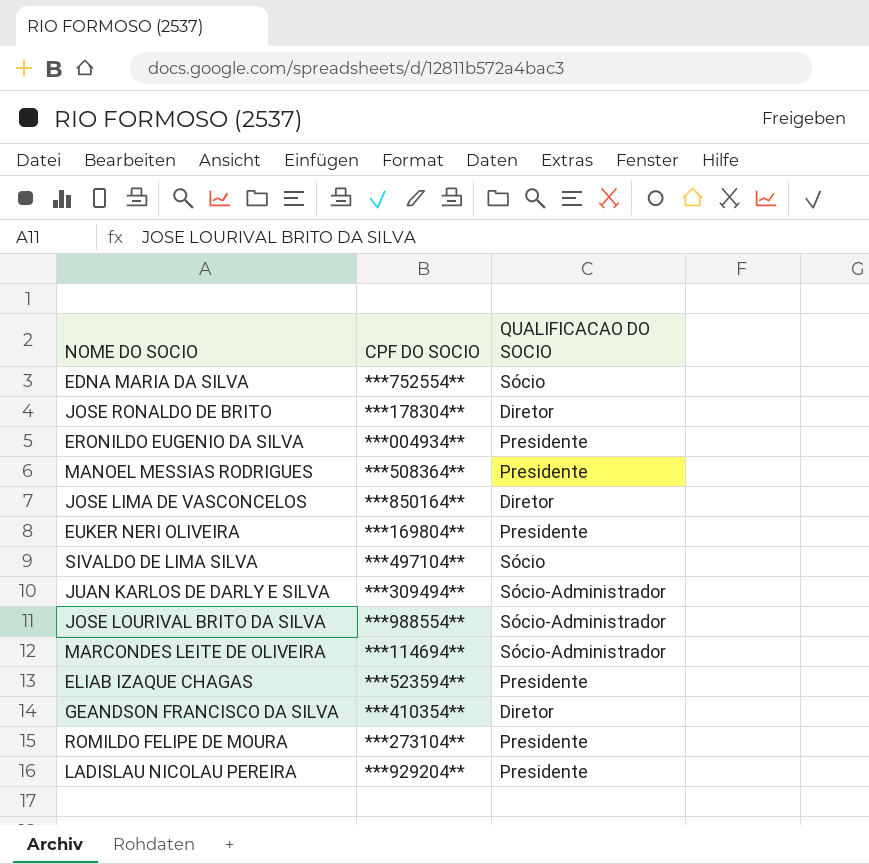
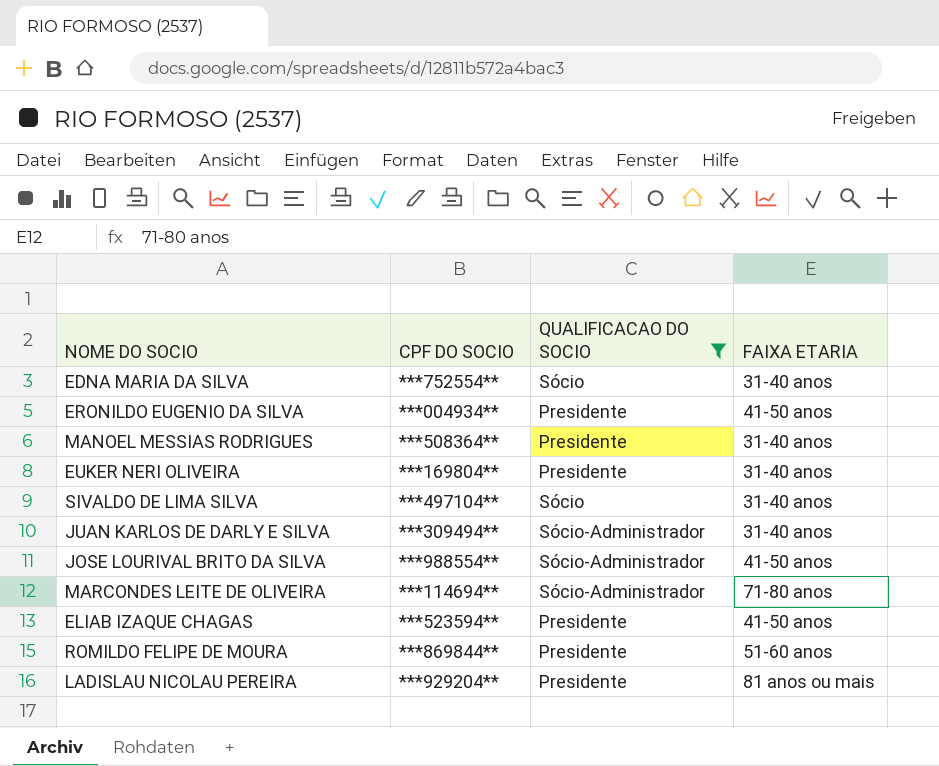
filter: none -> QUALIFICACAO DO SOCIO != Diretor
column FAIXA ETARIA | position: none -> 4
ROMILDO FELIPE DE MOURA | CPF DO SOCIO: ***273104** -> ***869844**

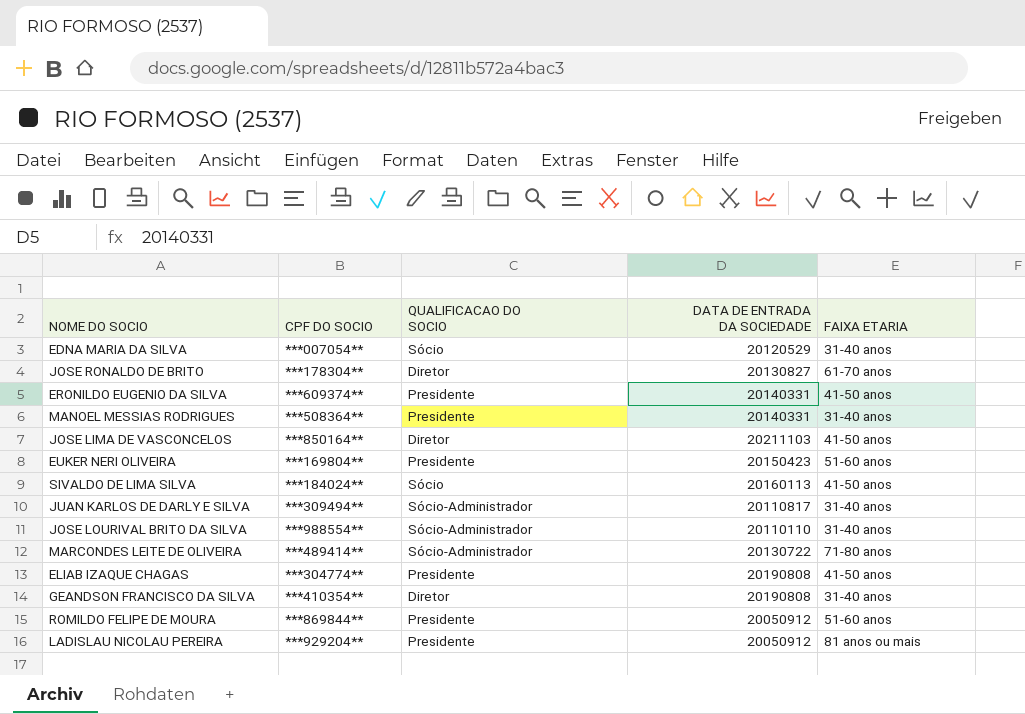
filter: QUALIFICACAO DO SOCIO != Diretor -> none
column DATA DE ENTRADA DA SOCIEDADE | position: none -> 4
EDNA MARIA DA SILVA | CPF DO SOCIO: ***752554** -> ***007054**
ERONILDO EUGENIO DA SILVA | CPF DO SOCIO: ***004934** -> ***609374**
EUKER NERI OLIVEIRA | FAIXA ETARIA: 31-40 anos -> 51-60 anos
SIVALDO DE LIMA SILVA | CPF DO SOCIO: ***497104** -> ***184024**
SIVALDO DE LIMA SILVA | FAIXA ETARIA: 31-40 anos -> 41-50 anos
JOSE LOURIVAL BRITO DA SILVA | FAIXA ETARIA: 41-50 anos -> 31-40 anos
MARCONDES LEITE DE OLIVEIRA | CPF DO SOCIO: ***114694** -> ***489414**
ELIAB IZAQUE CHAGAS | CPF DO SOCIO: ***523594** -> ***304774**

